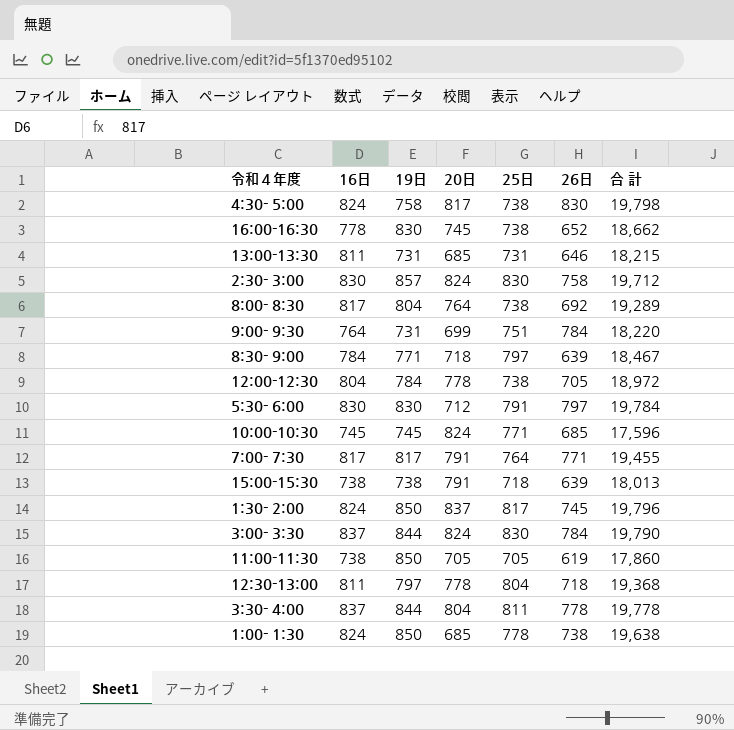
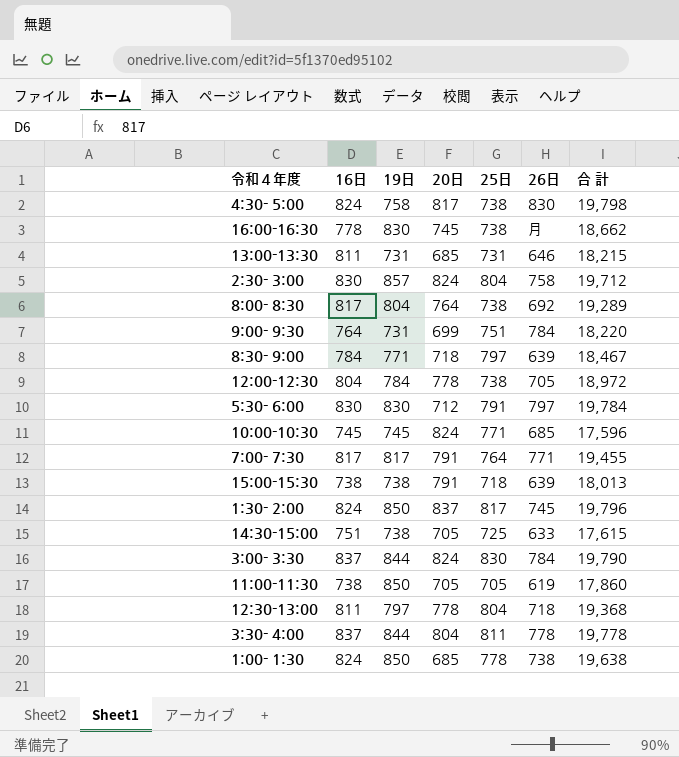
16:00-16:30 | 26日: 652 -> 月
2:30- 3:00 | 25日: 830 -> 804
row 14:30-15:00: none -> 751 | 738 | 705 | 725 | 633 | 17,615

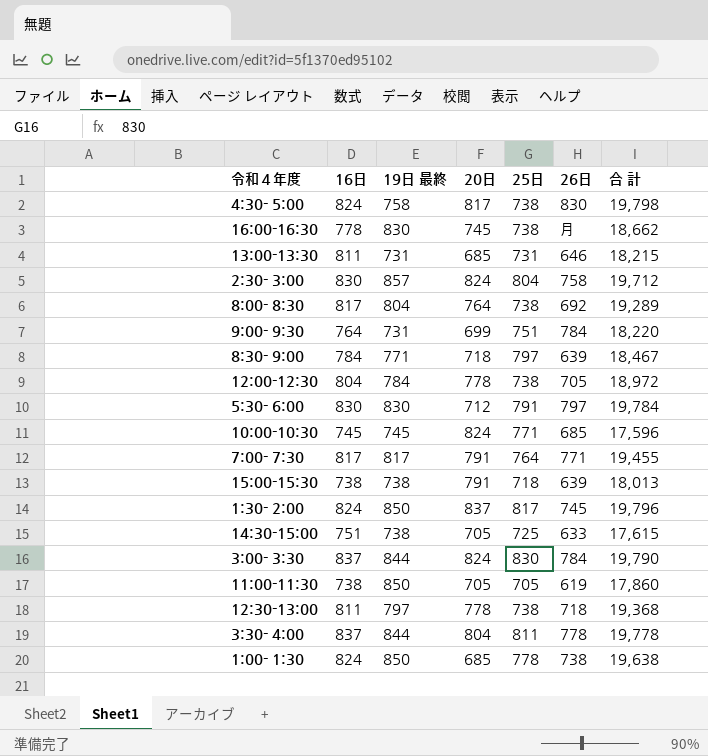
column name: 19日 -> 19日 最終
12:30-13:00 | 25日: 804 -> 738

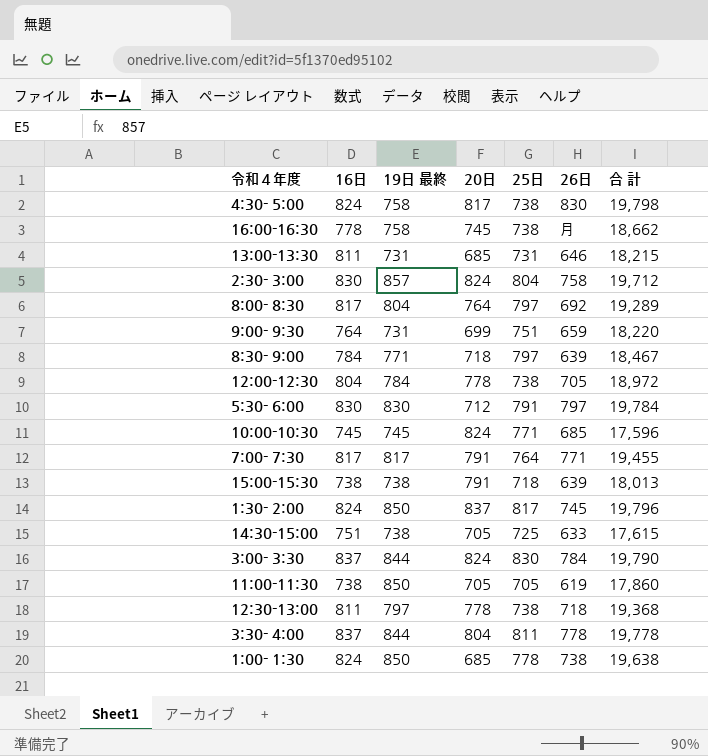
16:00-16:30 | 19日 最終: 830 -> 758
8:00- 8:30 | 25日: 738 -> 797
9:00- 9:30 | 26日: 784 -> 659

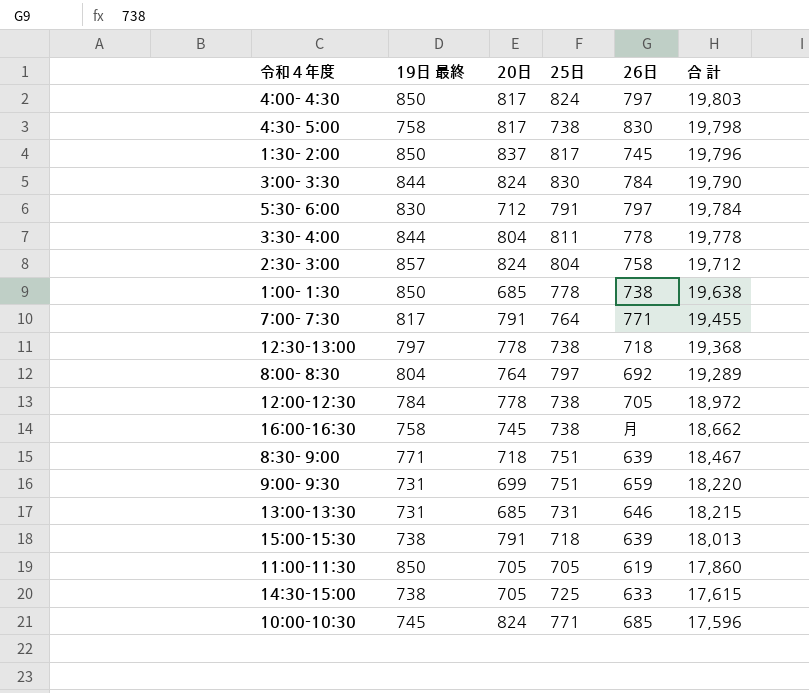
row order: none -> 合 計 descending
column 16日 | position: 2 -> none
row 4:00- 4:30: none -> 850 | 817 | 824 | 797 | 19,803
8:30- 9:00 | 25日: 797 -> 751

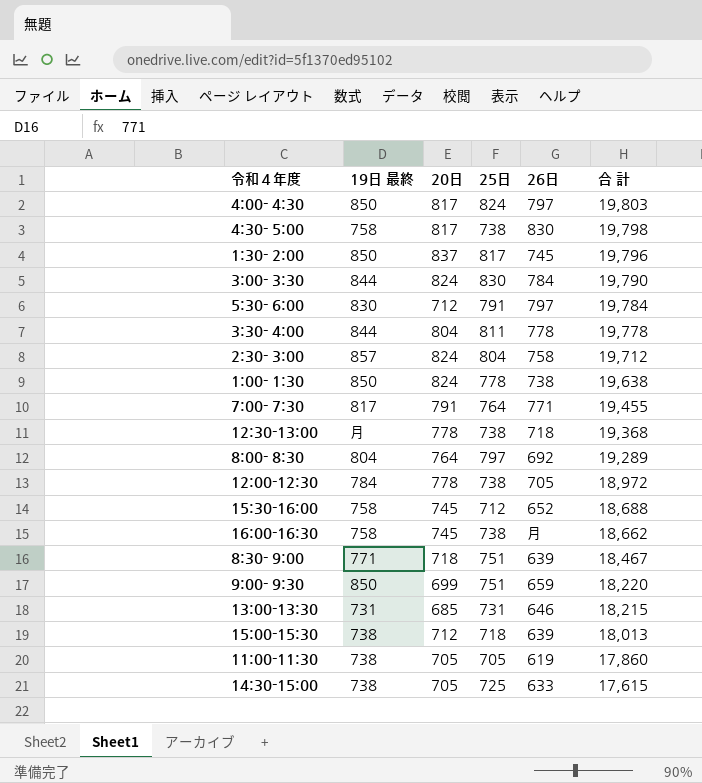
row 10:00-10:30: 745 | 824 | 771 | 685 | 17,596 -> none
1:00- 1:30 | 20日: 685 -> 824
12:30-13:00 | 19日 最終: 797 -> 月
row 15:30-16:00: none -> 758 | 745 | 712 | 652 | 18,688
9:00- 9:30 | 19日 最終: 731 -> 850
15:00-15:30 | 20日: 791 -> 712
11:00-11:30 | 19日 最終: 850 -> 738

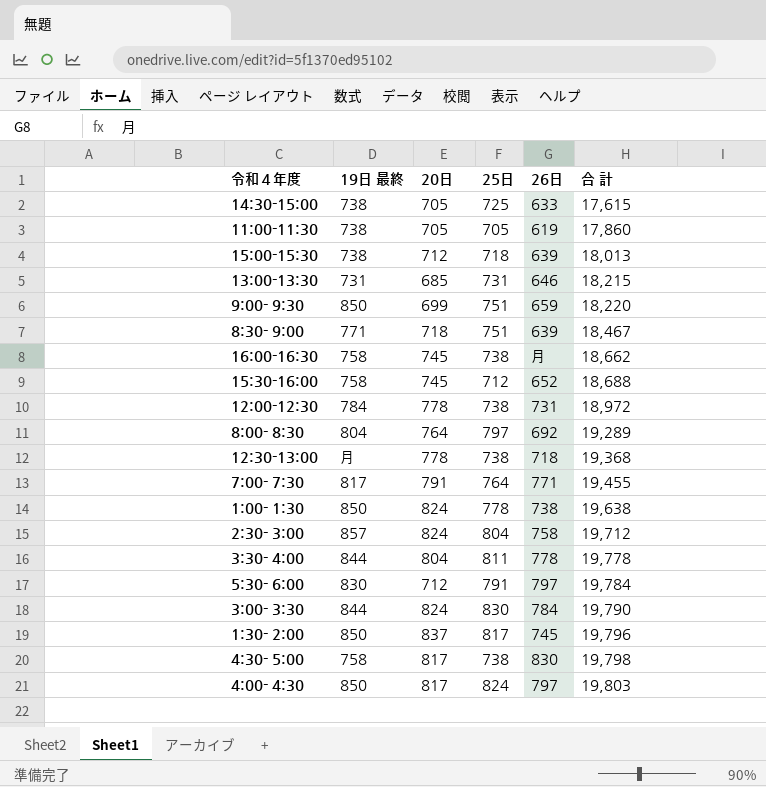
row order: 合 計 descending -> 合 計 ascending
12:00-12:30 | 26日: 705 -> 731

